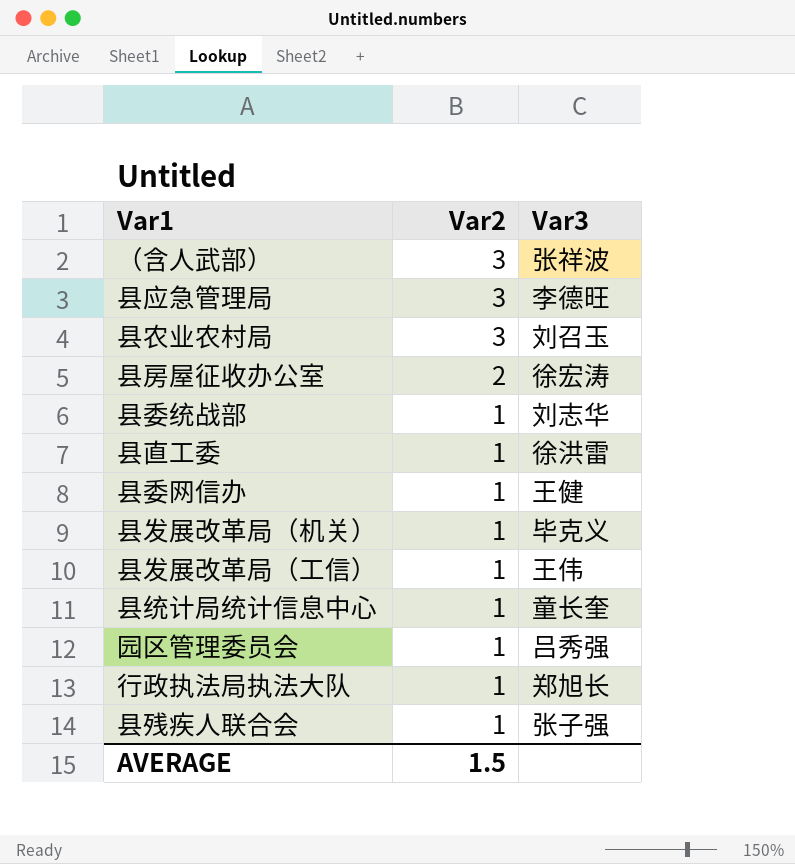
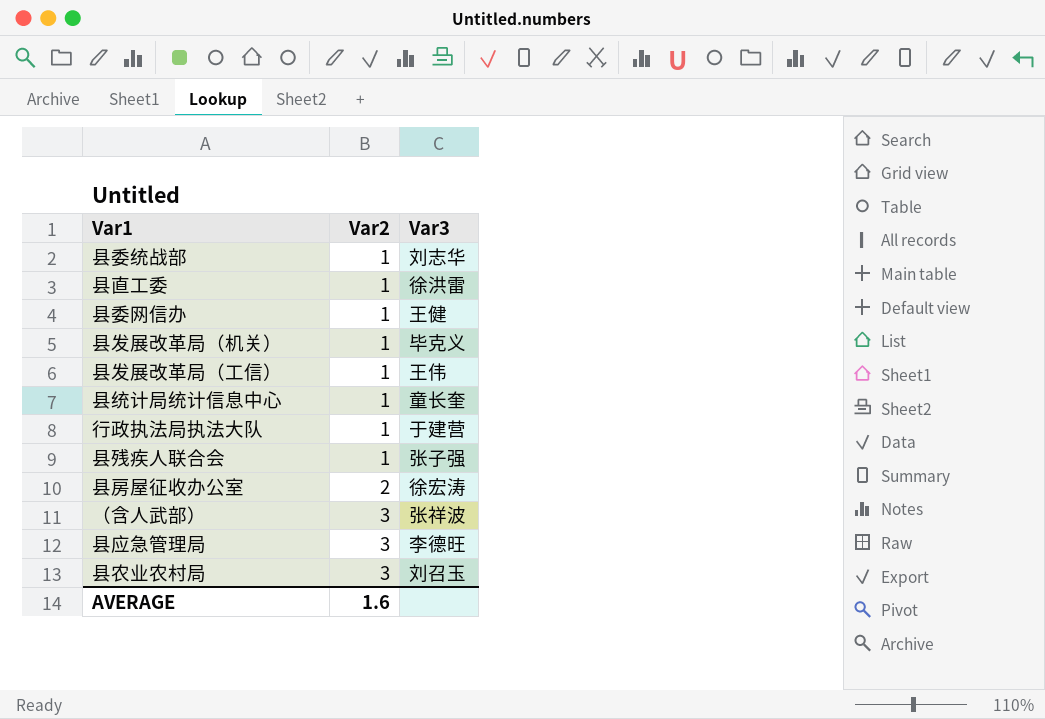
row order: Var2 descending -> Var2 ascending
row 园区管理委员会: 1 | 吕秀强 -> none
行政执法局执法大队 | Var3: 郑旭长 -> 于建营
AVERAGE | Var2: 1.5 -> 1.6

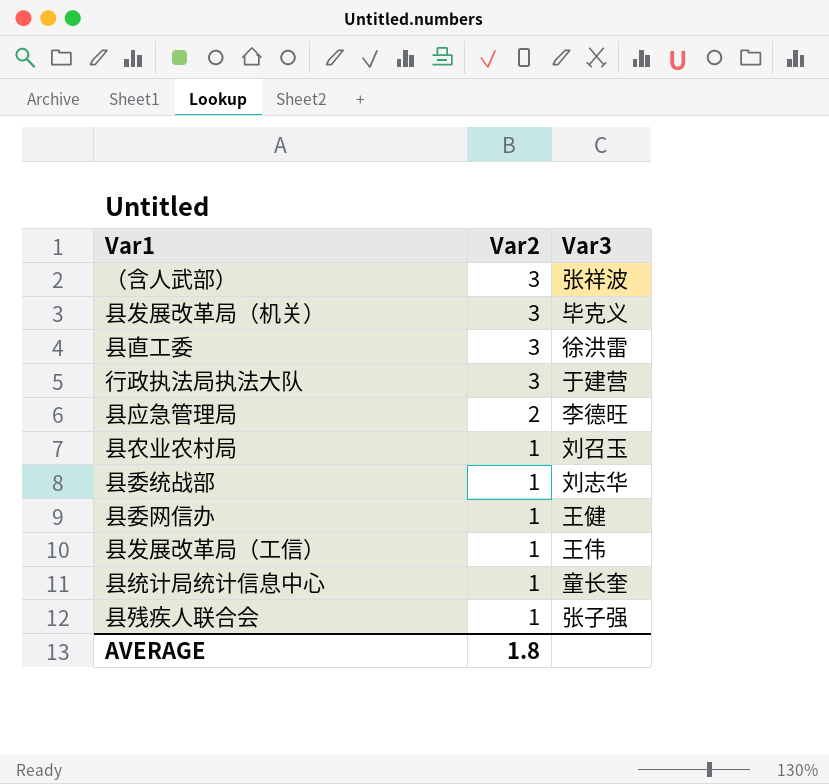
row order: Var2 ascending -> Var2 descending
row 县房屋征收办公室: 2 | 徐宏涛 -> none
县发展改革局（机关） | Var2: 1 -> 3
县直工委 | Var2: 1 -> 3
行政执法局执法大队 | Var2: 1 -> 3
县应急管理局 | Var2: 3 -> 2
县农业农村局 | Var2: 3 -> 1
AVERAGE | Var2: 1.6 -> 1.8

